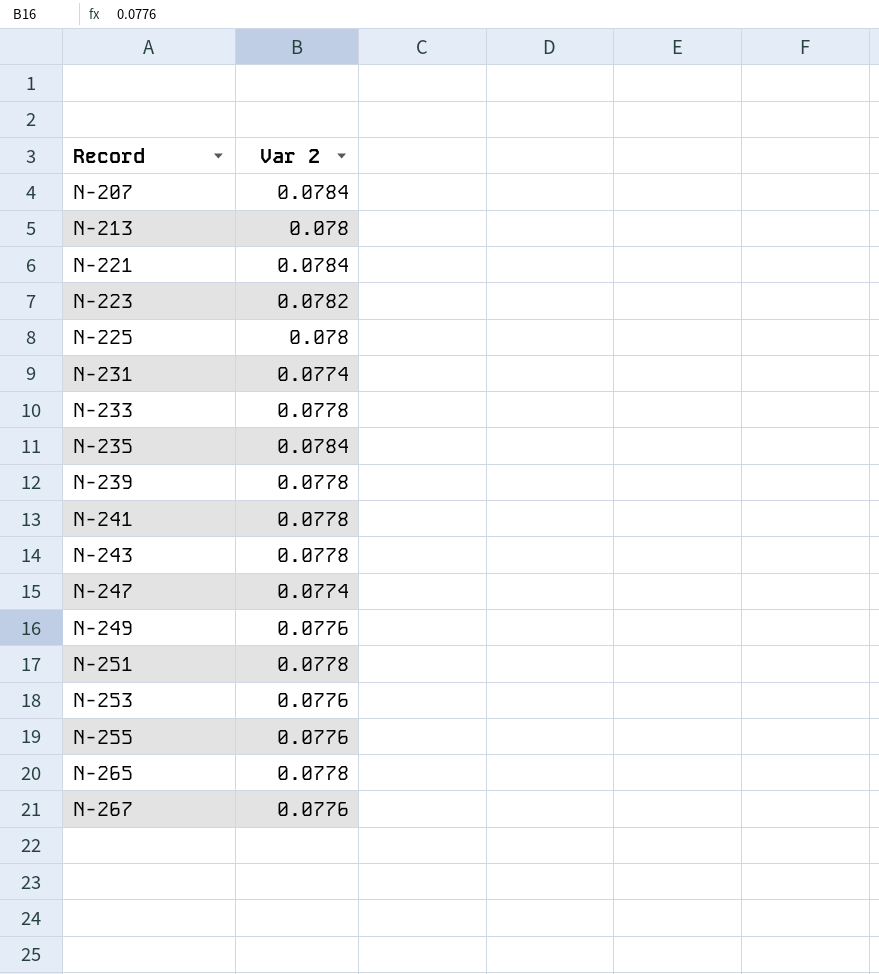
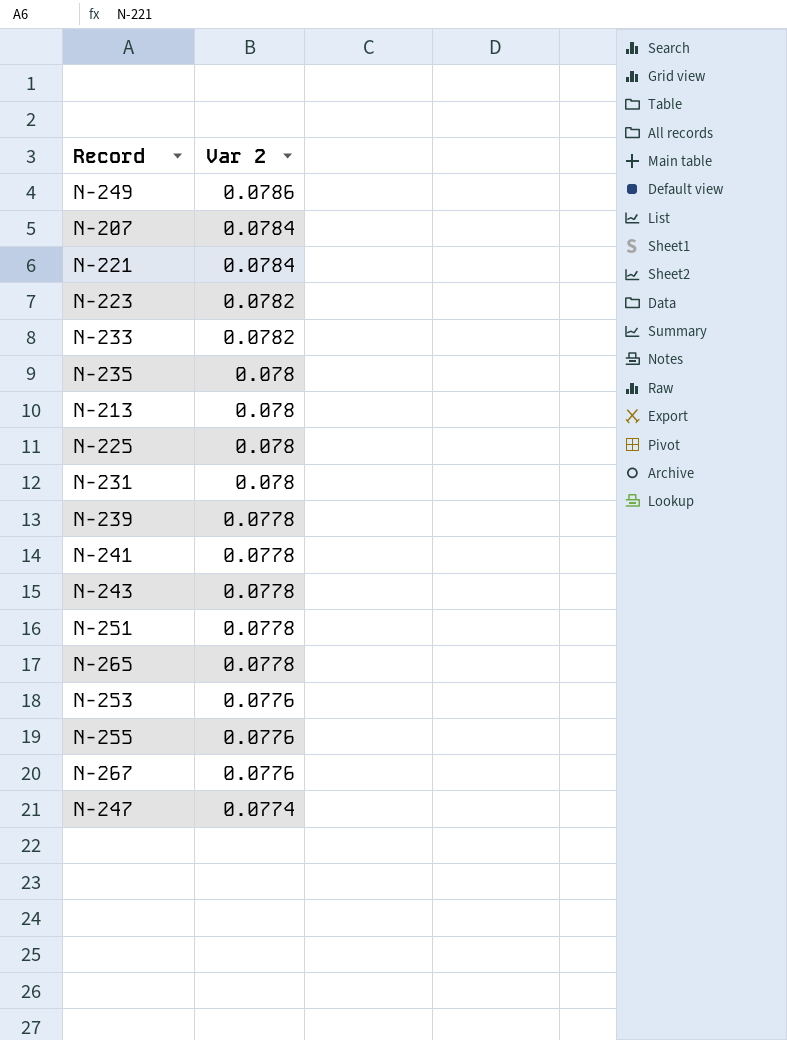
row order: Record ascending -> Var 2 descending
N-249 | Var 2: 0.0776 -> 0.0786
N-233 | Var 2: 0.0778 -> 0.0782
N-235 | Var 2: 0.0784 -> 0.078
N-231 | Var 2: 0.0774 -> 0.078

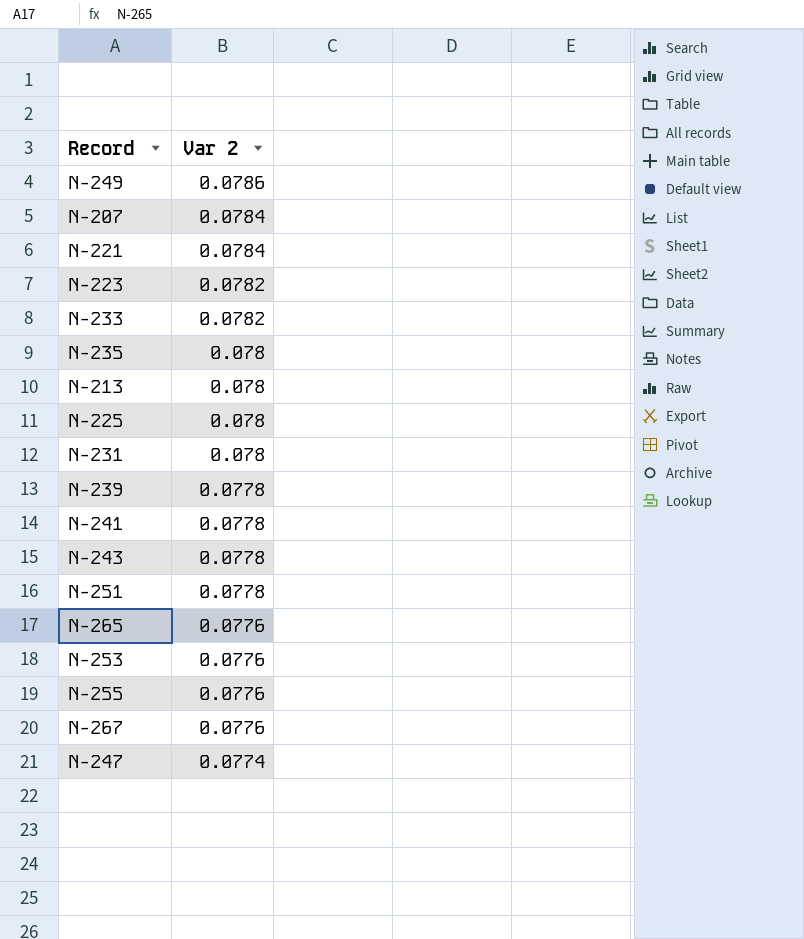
N-265 | Var 2: 0.0778 -> 0.0776

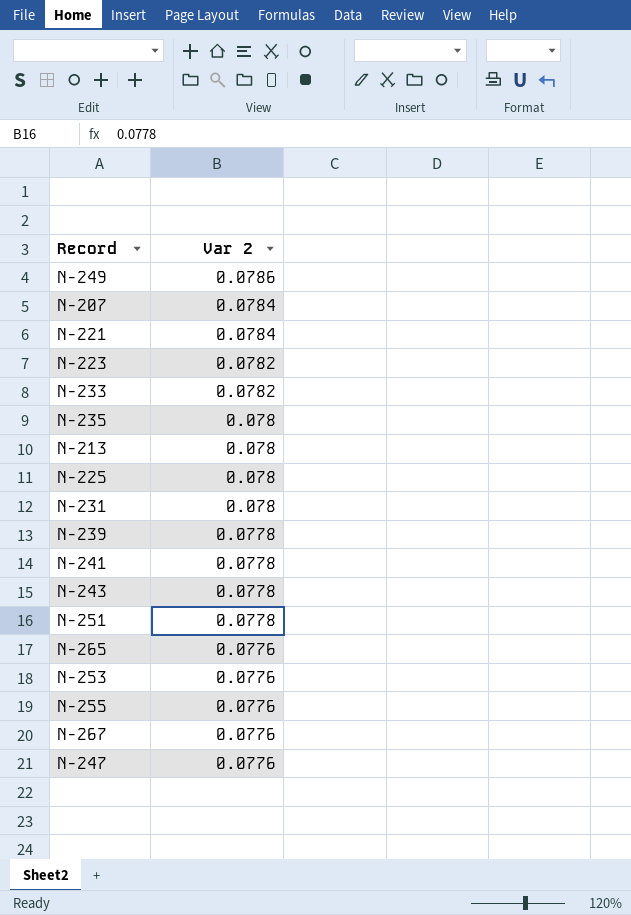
N-247 | Var 2: 0.0774 -> 0.0776

